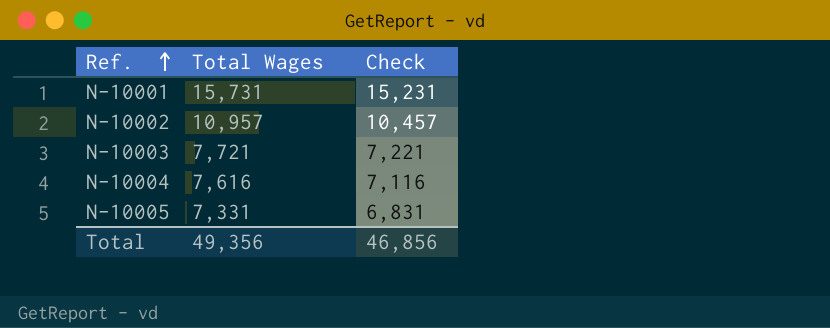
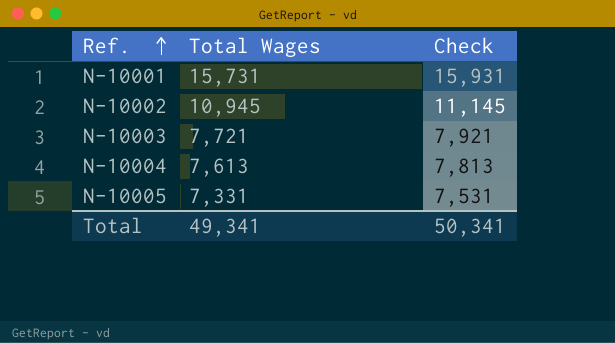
column Check | formula: [Total Wages] - 500 -> [Total Wages] + 200
N-10002 | Total Wages: 10,957 -> 10,945
N-10004 | Total Wages: 7,616 -> 7,613
Total | Total Wages: 49,356 -> 49,341
Total | Check: 46,856 -> 50,341

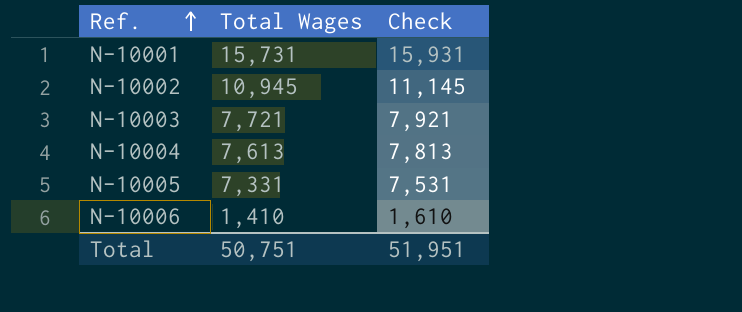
row N-10006: none -> 1,410 | 1,610
Total | Total Wages: 49,341 -> 50,751
Total | Check: 50,341 -> 51,951

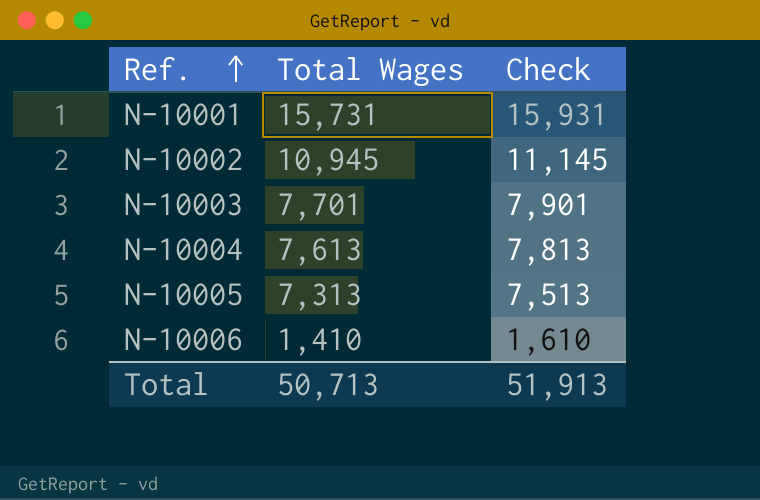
N-10003 | Total Wages: 7,721 -> 7,701
N-10003 | Check: 7,921 -> 7,901
N-10005 | Total Wages: 7,331 -> 7,313
N-10005 | Check: 7,531 -> 7,513
Total | Total Wages: 50,751 -> 50,713
Total | Check: 51,951 -> 51,913

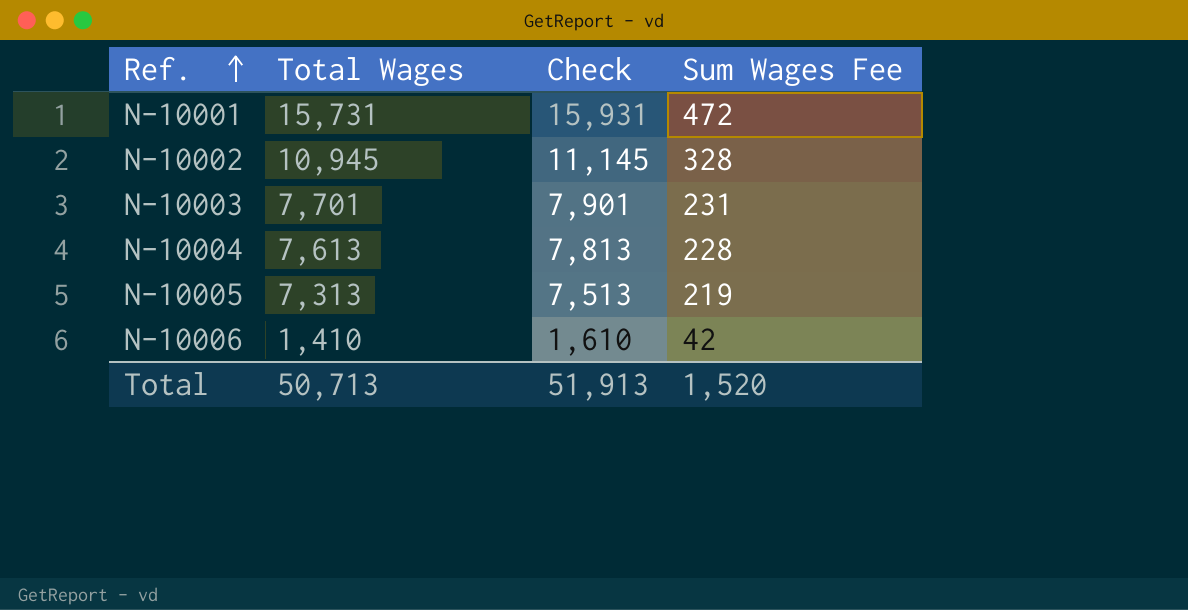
column Sum Wages Fee | formula: none -> [Total Wages] * 0.03

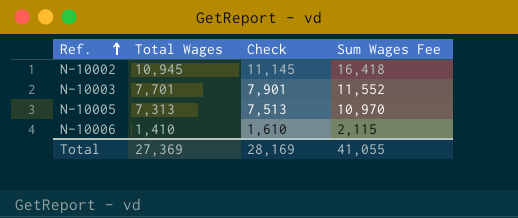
column Sum Wages Fee | formula: [Total Wages] * 0.03 -> [Total Wages] * 1.5
row N-10001: 15,731 | 15,931 | 472 -> none
row N-10004: 7,613 | 7,813 | 228 -> none
Total | Total Wages: 50,713 -> 27,369
Total | Check: 51,913 -> 28,169
Total | Sum Wages Fee: 1,520 -> 41,055

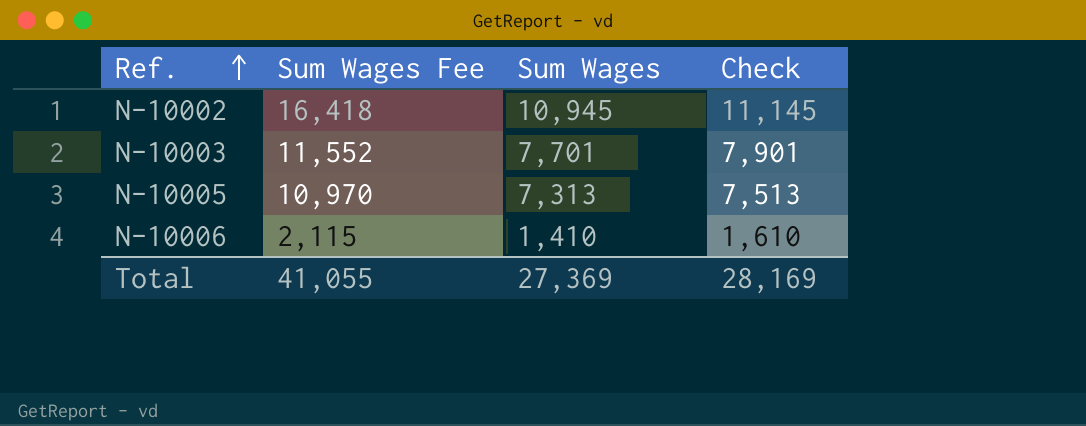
column Sum Wages Fee | position: 4 -> 2
column name: Total Wages -> Sum Wages

